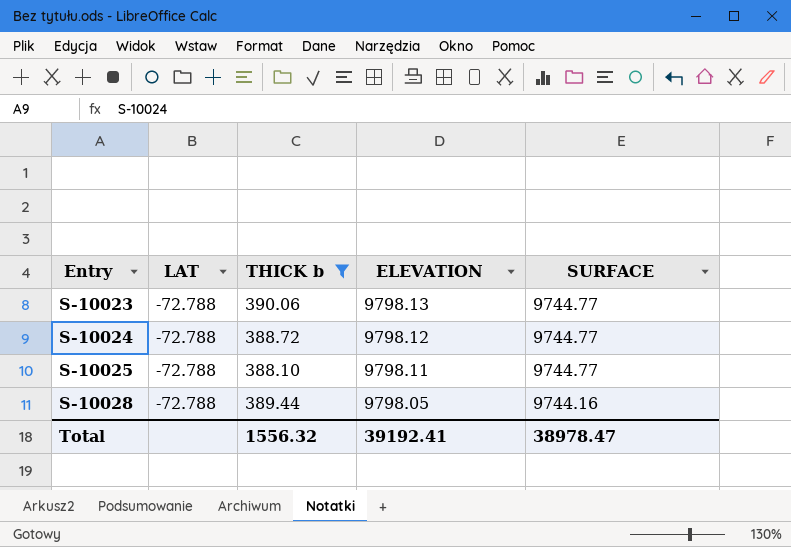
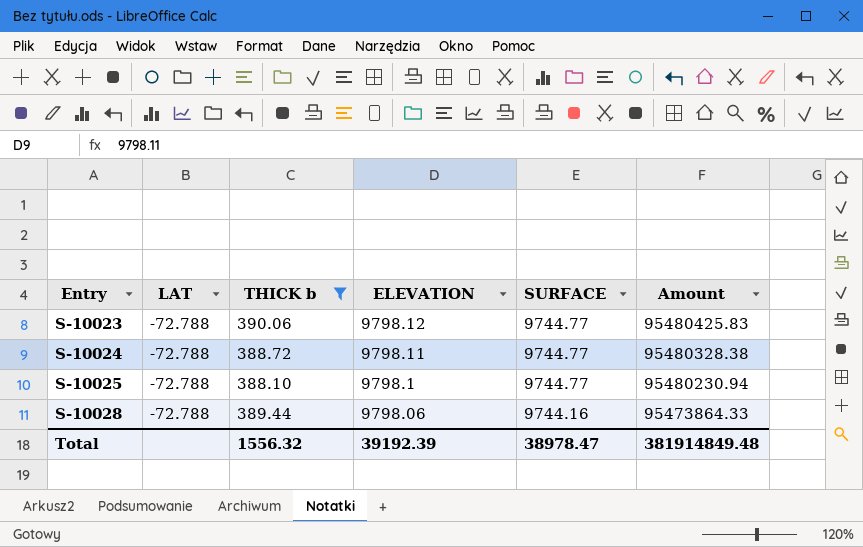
column Amount | formula: none -> [ELEVATION] * [SURFACE]
S-10023 | ELEVATION: 9798.13 -> 9798.12
S-10024 | ELEVATION: 9798.12 -> 9798.11
S-10025 | ELEVATION: 9798.11 -> 9798.1
S-10028 | ELEVATION: 9798.05 -> 9798.06
Total | ELEVATION: 39192.41 -> 39192.39

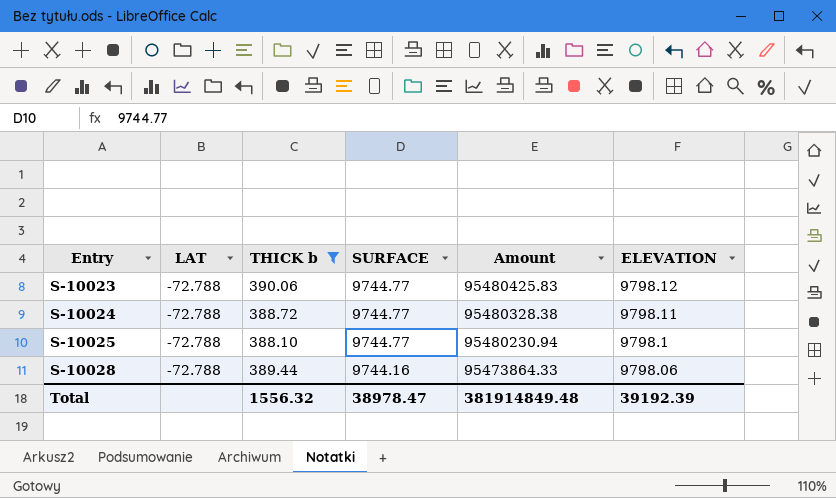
column ELEVATION | position: 4 -> 6

